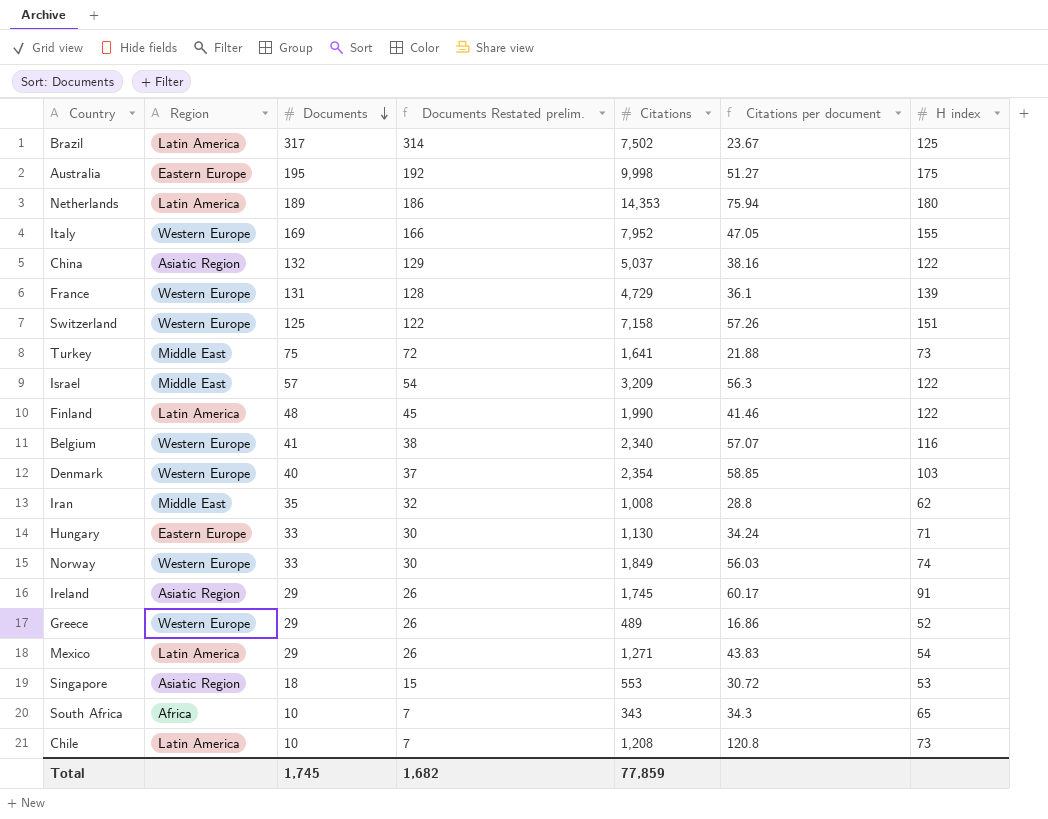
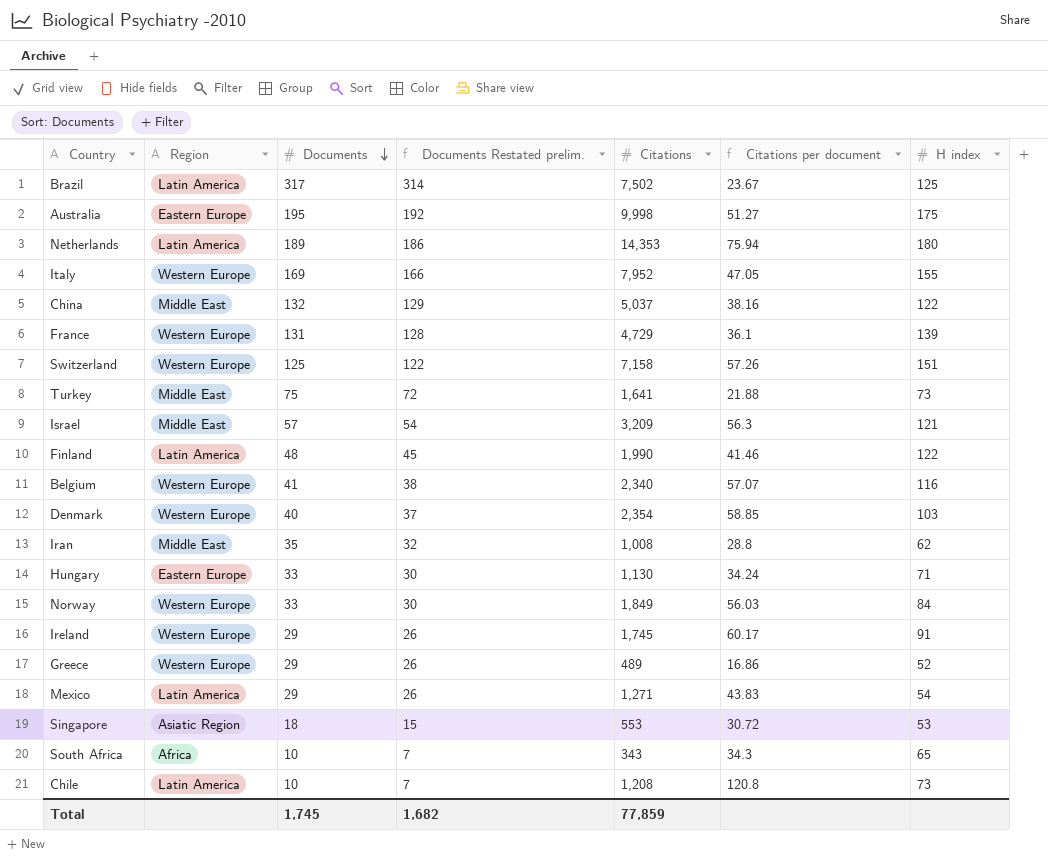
China | Region: Asiatic Region -> Middle East
Israel | H index: 122 -> 121
Norway | H index: 74 -> 84
Ireland | Region: Asiatic Region -> Western Europe

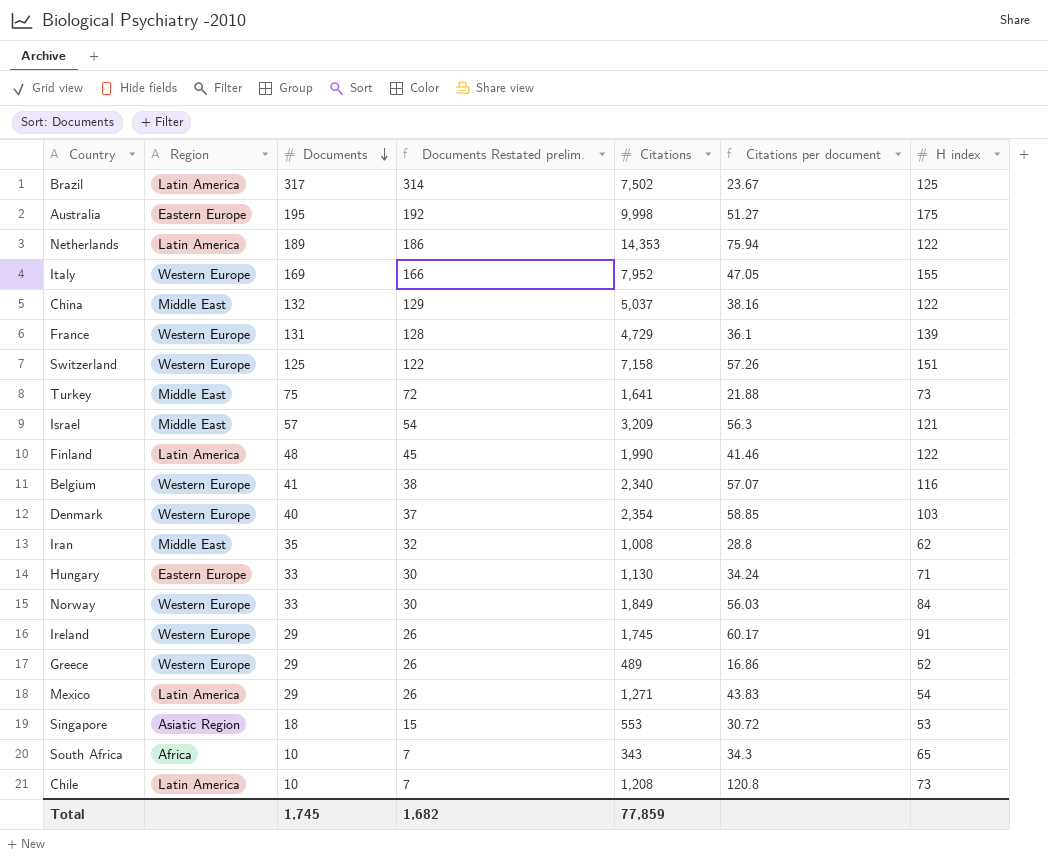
Netherlands | H index: 180 -> 122

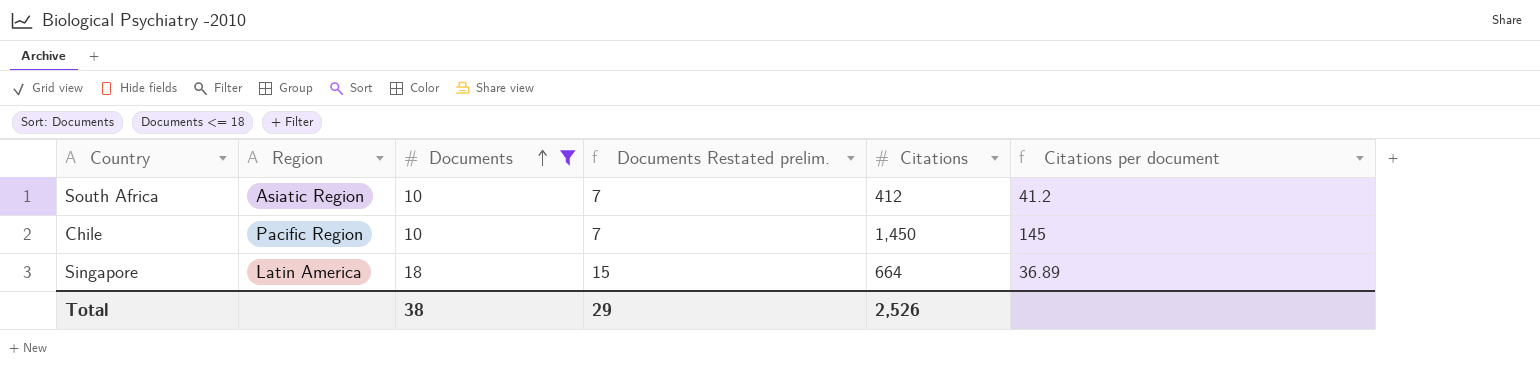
filter: none -> Documents <= 18
row order: Documents descending -> Documents ascending
column H index | position: 7 -> none
South Africa | Region: Africa -> Asiatic Region
South Africa | Citations: 343 -> 412
South Africa | Citations per document: 34.3 -> 41.2
Chile | Region: Latin America -> Pacific Region
Chile | Citations: 1,208 -> 1,450
Chile | Citations per document: 120.8 -> 145
Singapore | Region: Asiatic Region -> Latin America
Singapore | Citations: 553 -> 664
Singapore | Citations per document: 30.72 -> 36.89
Total | Documents: 1,745 -> 38
Total | Documents Restated prelim.: 1,682 -> 29
Total | Citations: 77,859 -> 2,526

